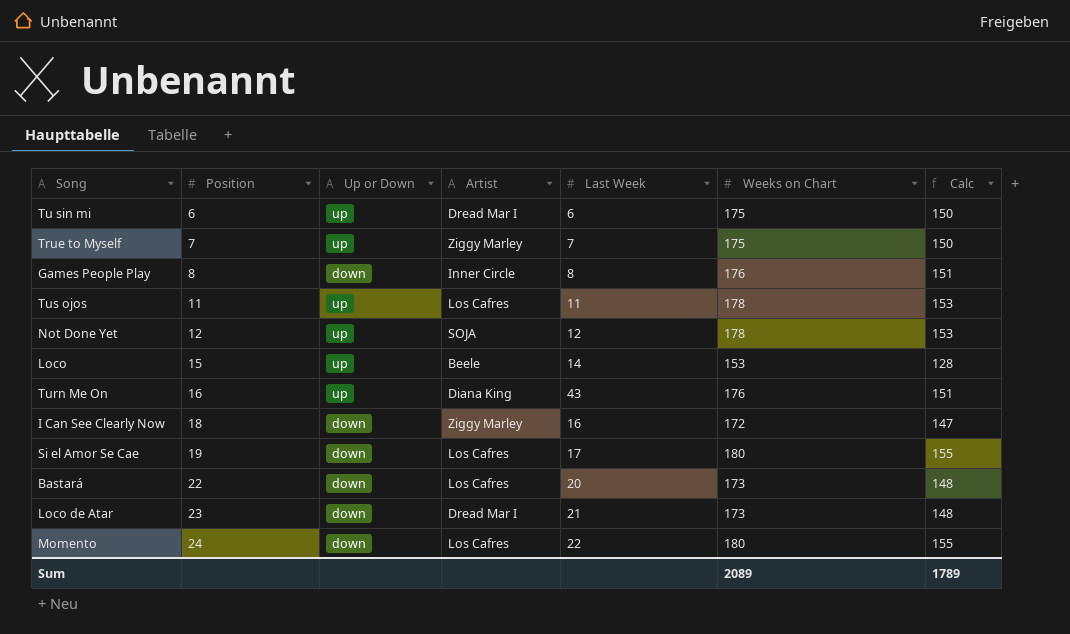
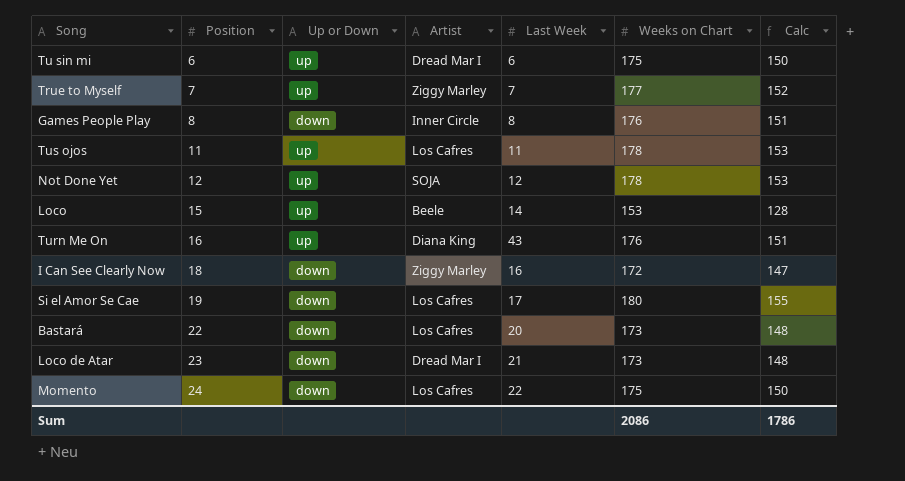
True to Myself | Weeks on Chart: 175 -> 177
True to Myself | Calc: 150 -> 152
Momento | Weeks on Chart: 180 -> 175
Momento | Calc: 155 -> 150
Sum | Weeks on Chart: 2089 -> 2086
Sum | Calc: 1789 -> 1786

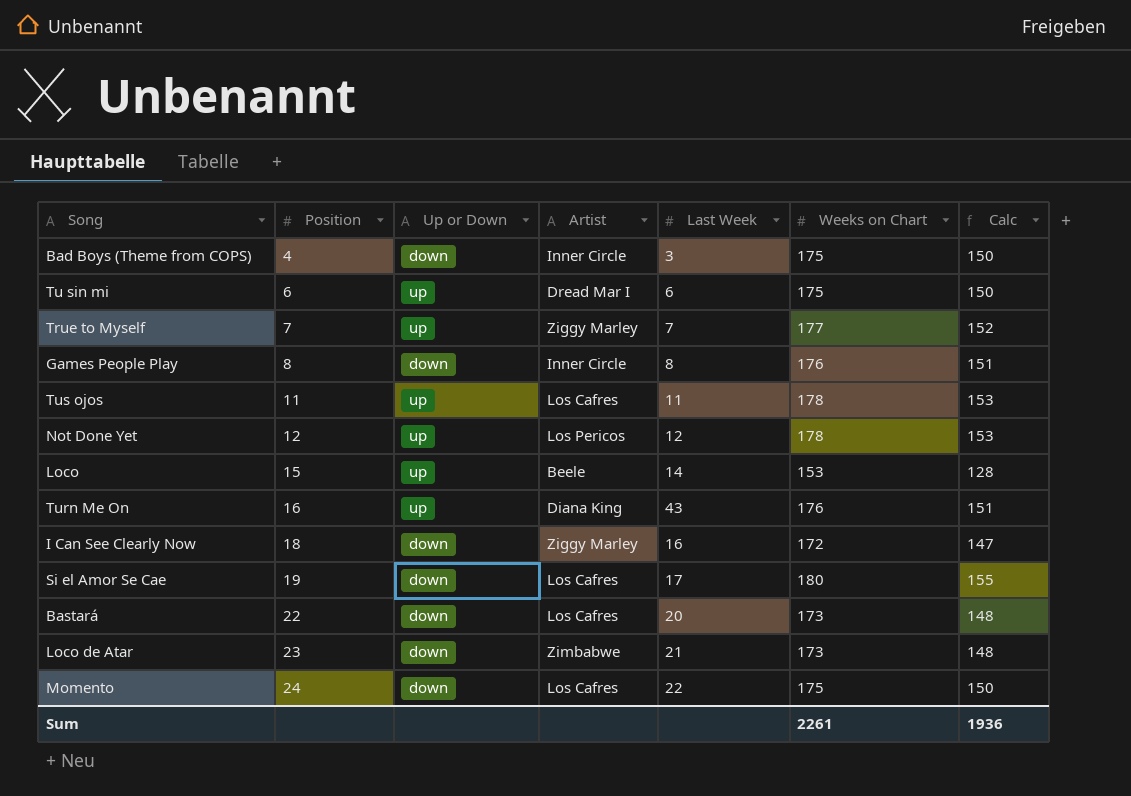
row Bad Boys (Theme from COPS): none -> 4 | down | Inner Circle | 3 | 175 | 150
Not Done Yet | Artist: SOJA -> Los Pericos
Loco de Atar | Artist: Dread Mar I -> Zimbabwe
Sum | Weeks on Chart: 2086 -> 2261
Sum | Calc: 1786 -> 1936

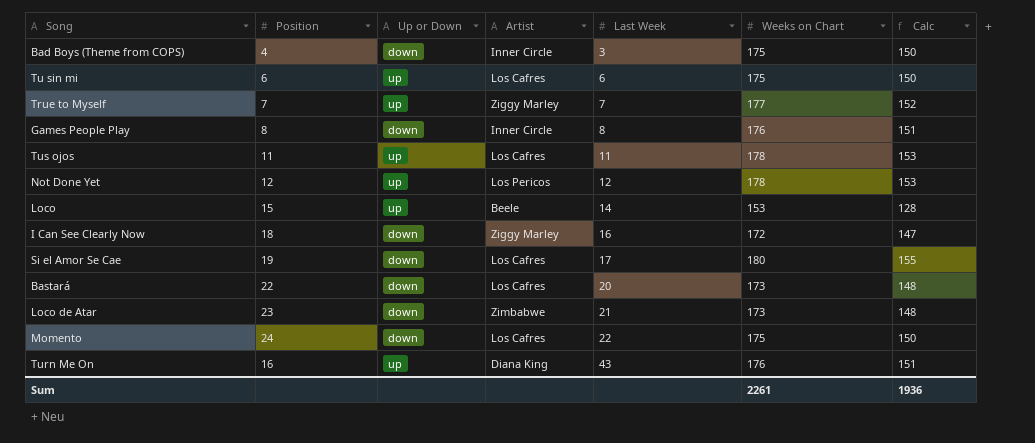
row order: Position ascending -> Last Week ascending
Tu sin mi | Artist: Dread Mar I -> Los Cafres

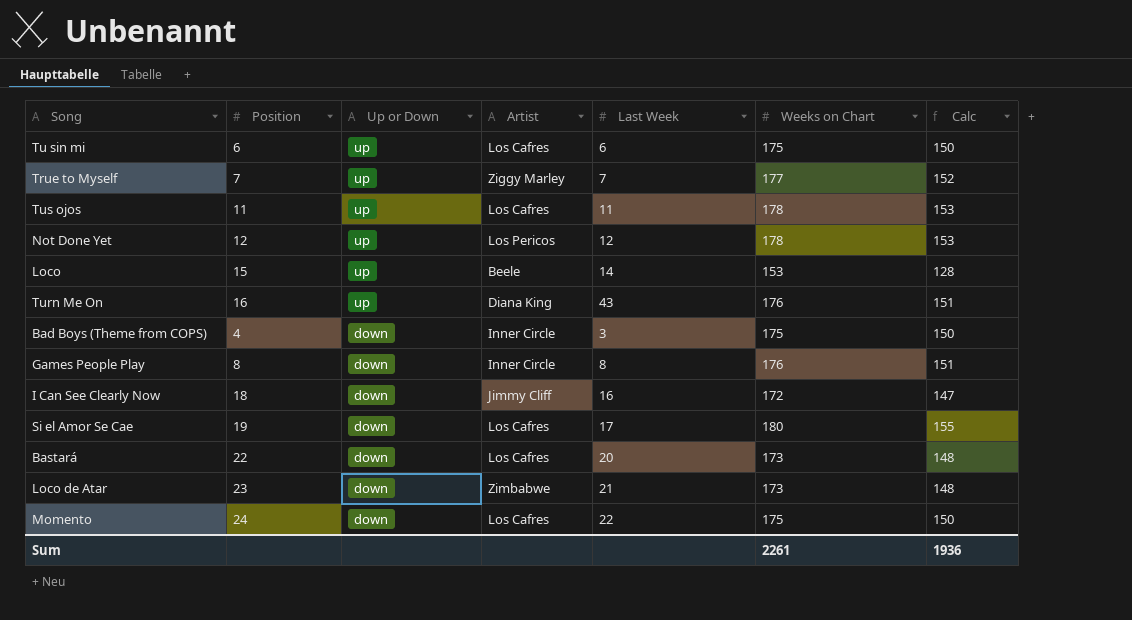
row order: Last Week ascending -> Up or Down descending
I Can See Clearly Now | Artist: Ziggy Marley -> Jimmy Cliff

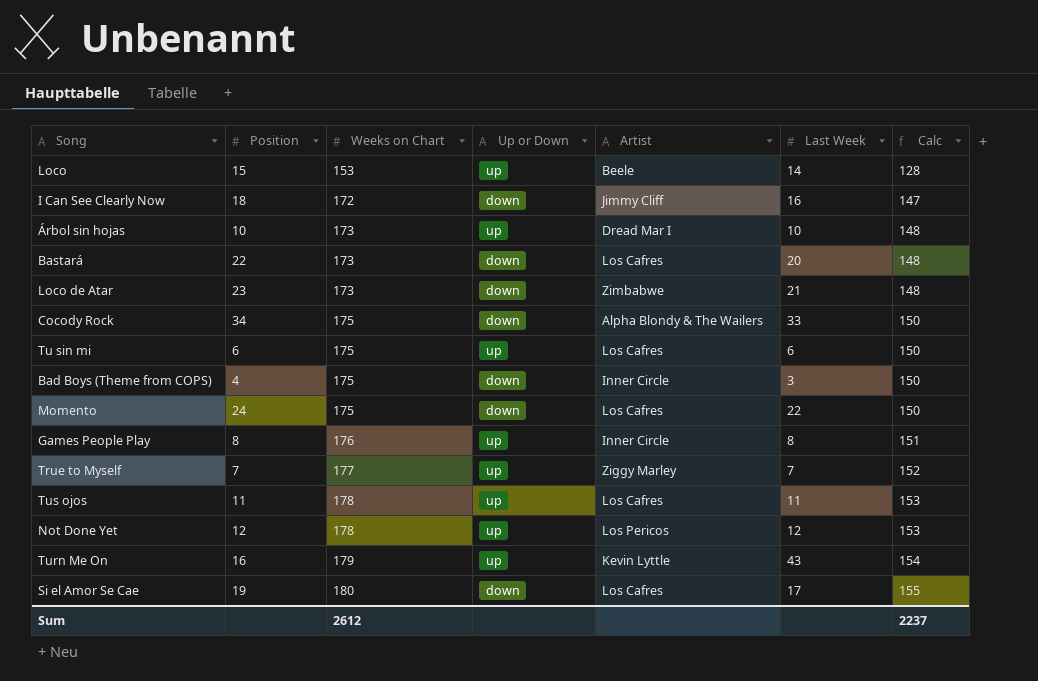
row order: Up or Down descending -> Weeks on Chart ascending
column Weeks on Chart | position: 6 -> 3
row Árbol sin hojas: none -> 10 | 173 | up | Dread Mar I | 10 | 148
row Cocody Rock: none -> 34 | 175 | down | Alpha Blondy & The Wailers | 33 | 150
Games People Play | Up or Down: down -> up
Turn Me On | Weeks on Chart: 176 -> 179
Turn Me On | Artist: Diana King -> Kevin Lyttle
Turn Me On | Calc: 151 -> 154
Sum | Weeks on Chart: 2261 -> 2612
Sum | Calc: 1936 -> 2237

